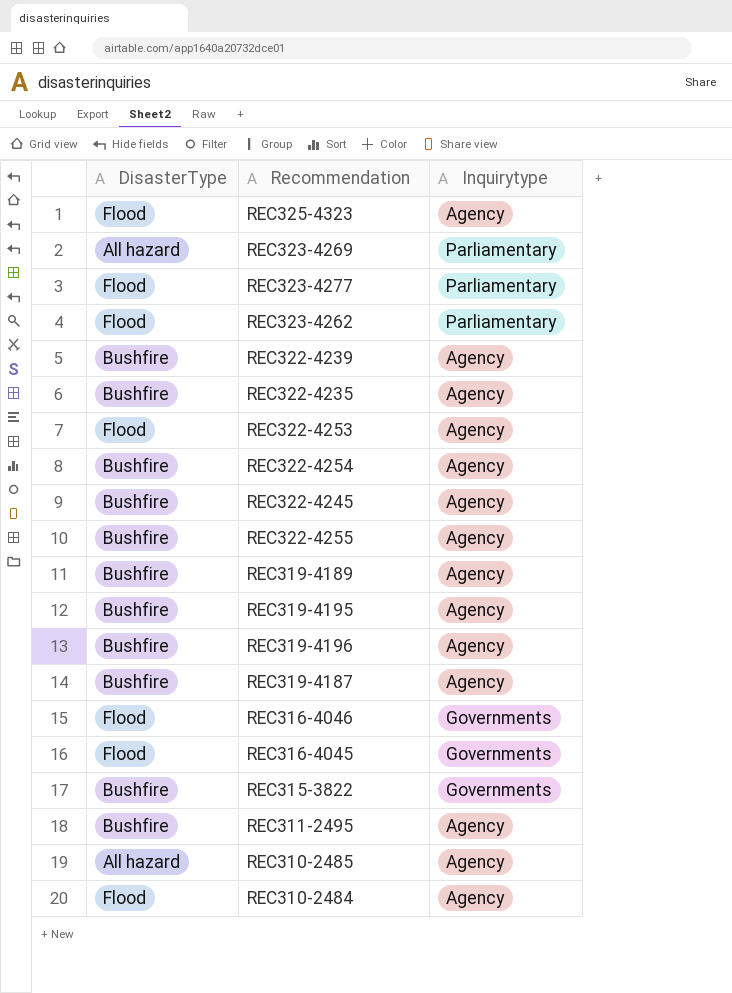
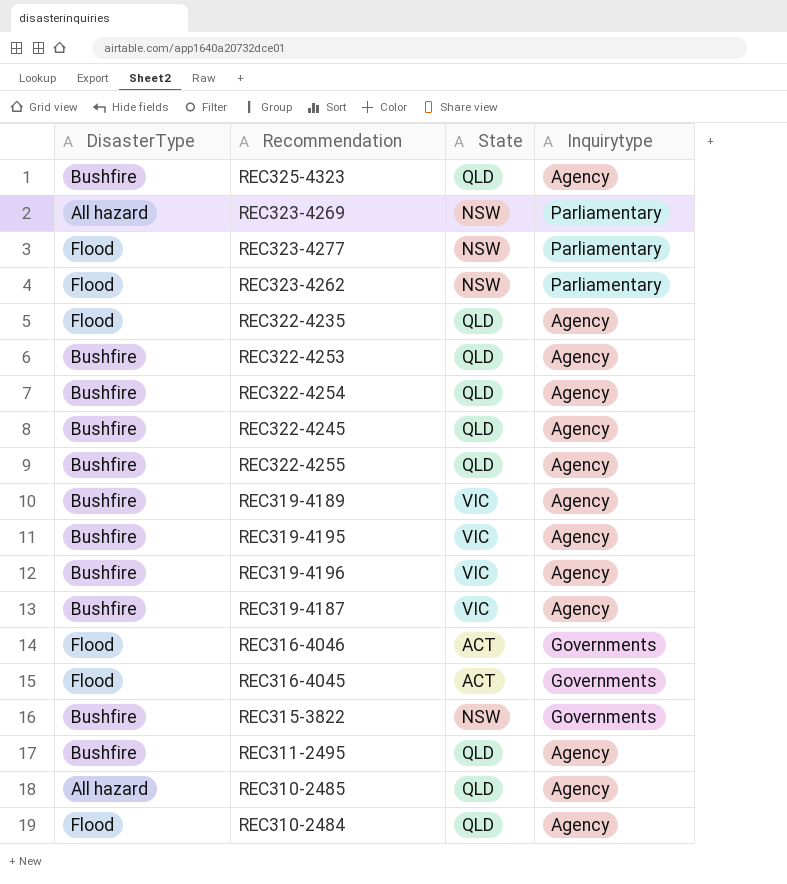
column State | position: none -> 3
row REC322-4239: Bushfire | Agency -> none
REC325-4323 | DisasterType: Flood -> Bushfire
REC322-4235 | DisasterType: Bushfire -> Flood
REC322-4253 | DisasterType: Flood -> Bushfire

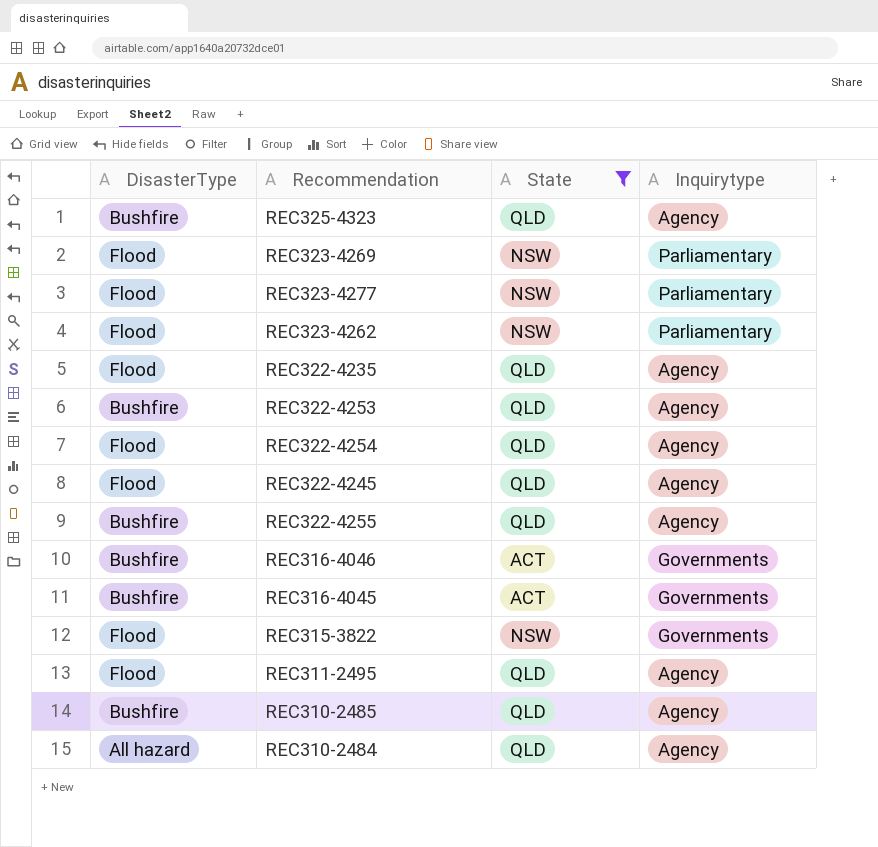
filter: none -> State != VIC
REC323-4269 | DisasterType: All hazard -> Flood
REC322-4254 | DisasterType: Bushfire -> Flood
REC322-4245 | DisasterType: Bushfire -> Flood
REC316-4046 | DisasterType: Flood -> Bushfire
REC316-4045 | DisasterType: Flood -> Bushfire
REC315-3822 | DisasterType: Bushfire -> Flood
REC311-2495 | DisasterType: Bushfire -> Flood
REC310-2485 | DisasterType: All hazard -> Bushfire
REC310-2484 | DisasterType: Flood -> All hazard

